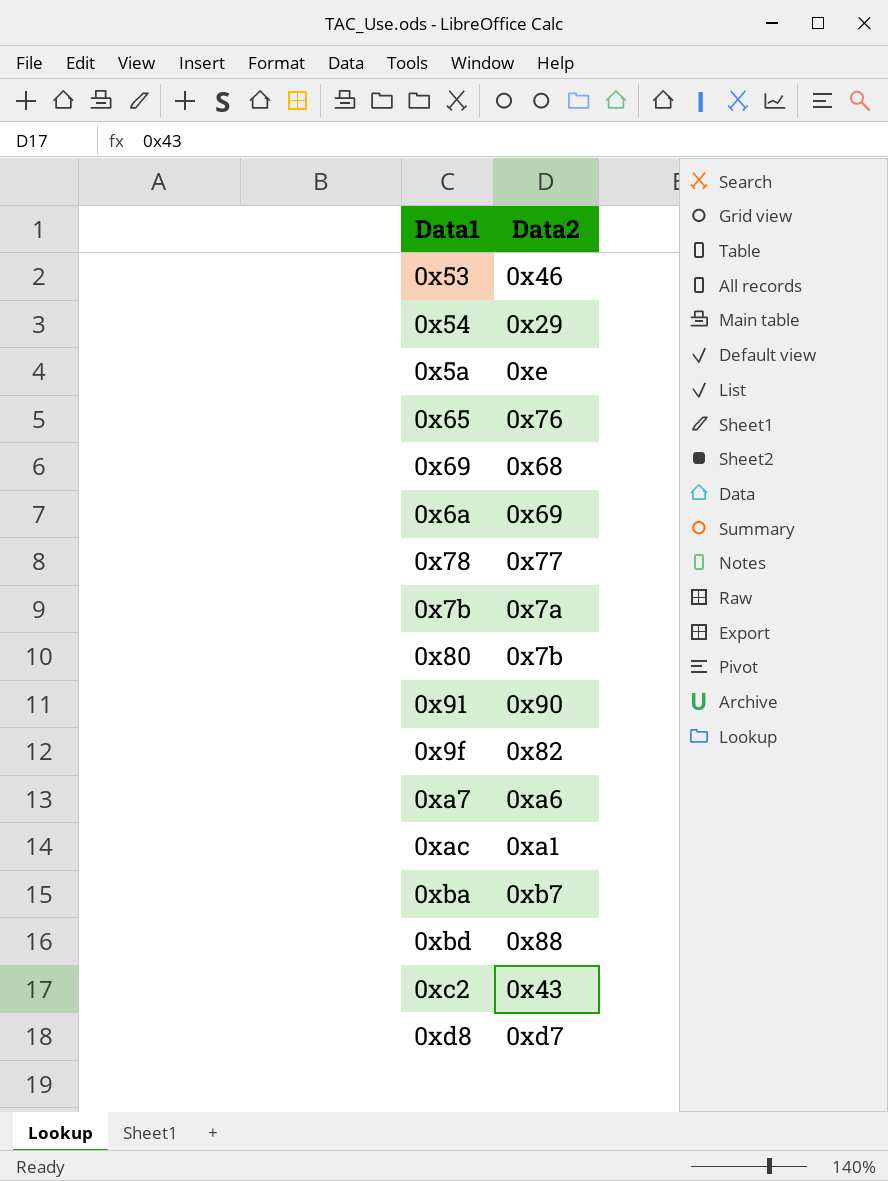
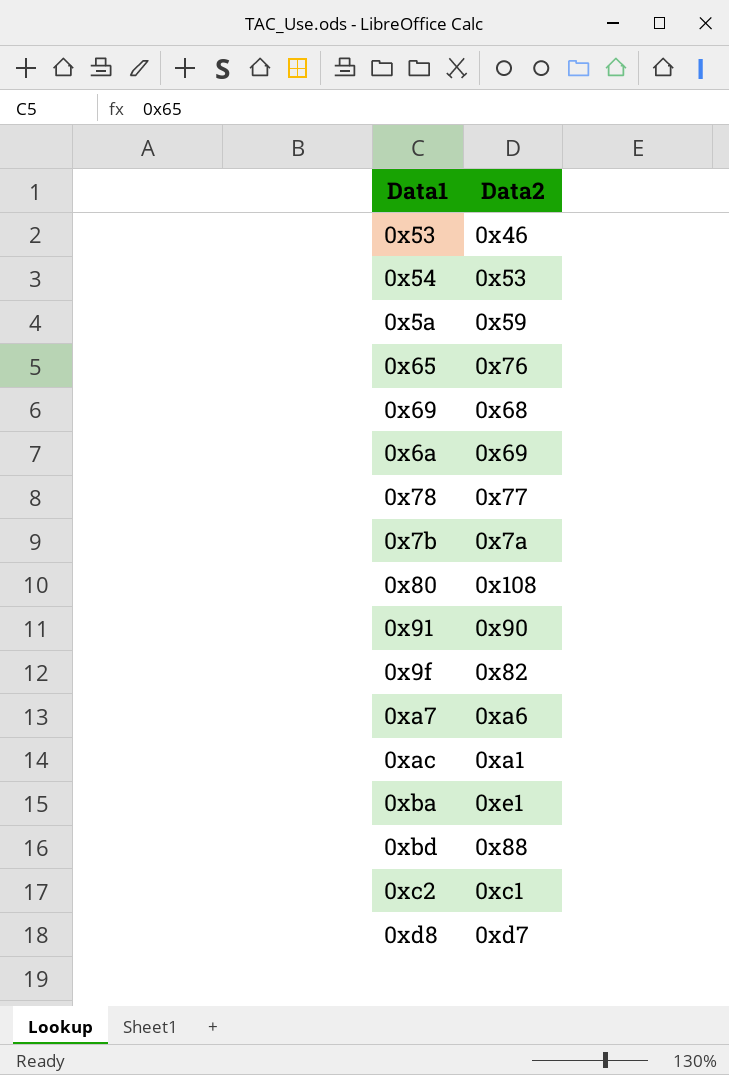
0x54 | Data2: 0x29 -> 0x53
0x5a | Data2: 0xe -> 0x59
0x80 | Data2: 0x7b -> 0x108
0xba | Data2: 0xb7 -> 0xe1
0xc2 | Data2: 0x43 -> 0xc1

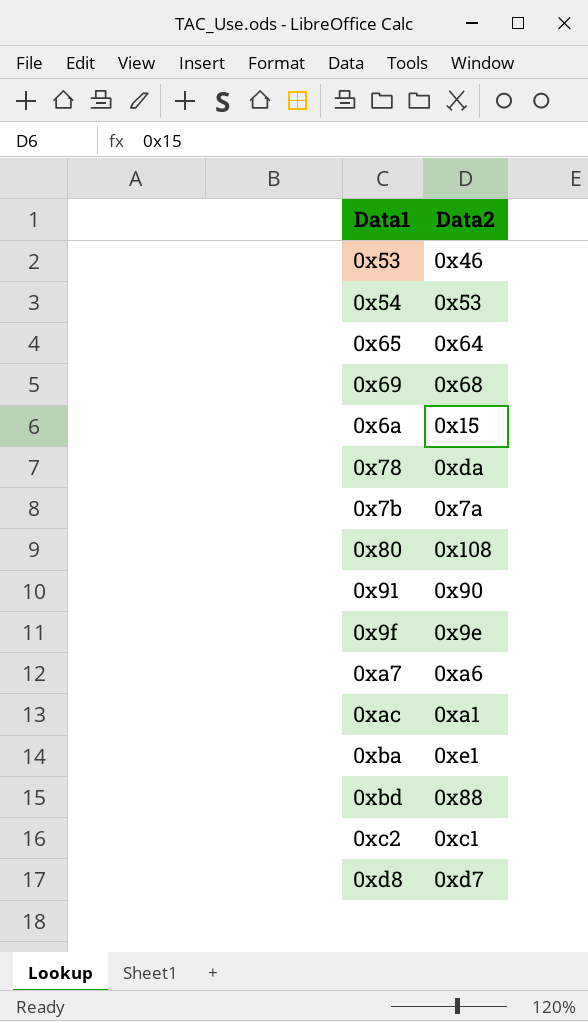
row 0x5a: 0x59 -> none
0x65 | Data2: 0x76 -> 0x64
0x6a | Data2: 0x69 -> 0x15
0x78 | Data2: 0x77 -> 0xda
0x9f | Data2: 0x82 -> 0x9e

